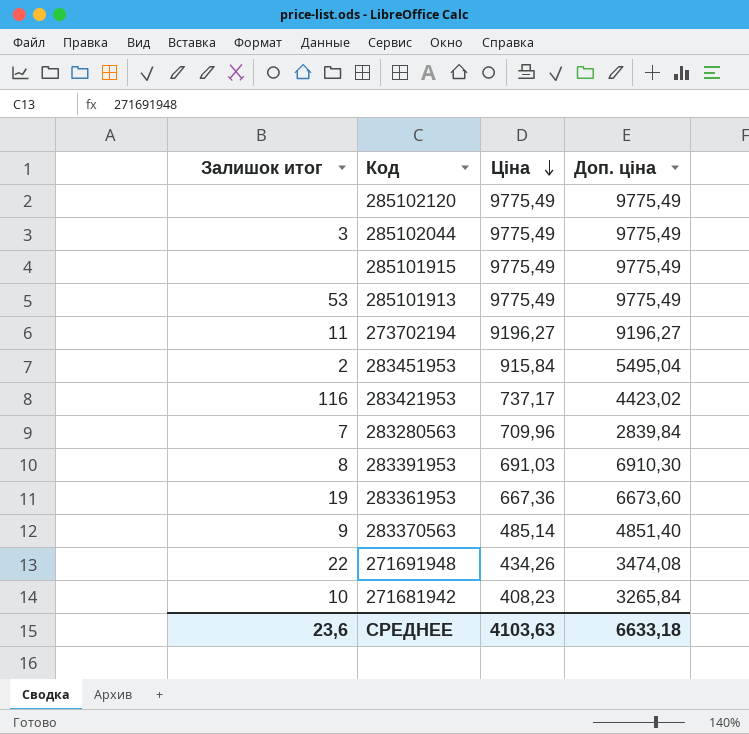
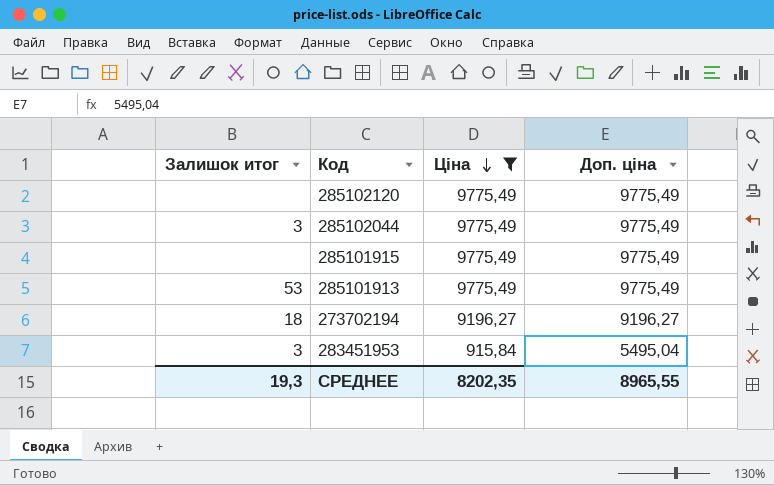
filter: none -> Ціна >= 915,84
273702194 | Залишок итог: 11 -> 18
283451953 | Залишок итог: 2 -> 3
СРЕДНЕЕ | Залишок итог: 23,6 -> 19,3
СРЕДНЕЕ | Ціна: 4103,63 -> 8202,35
СРЕДНЕЕ | Доп. ціна: 6633,18 -> 8965,55

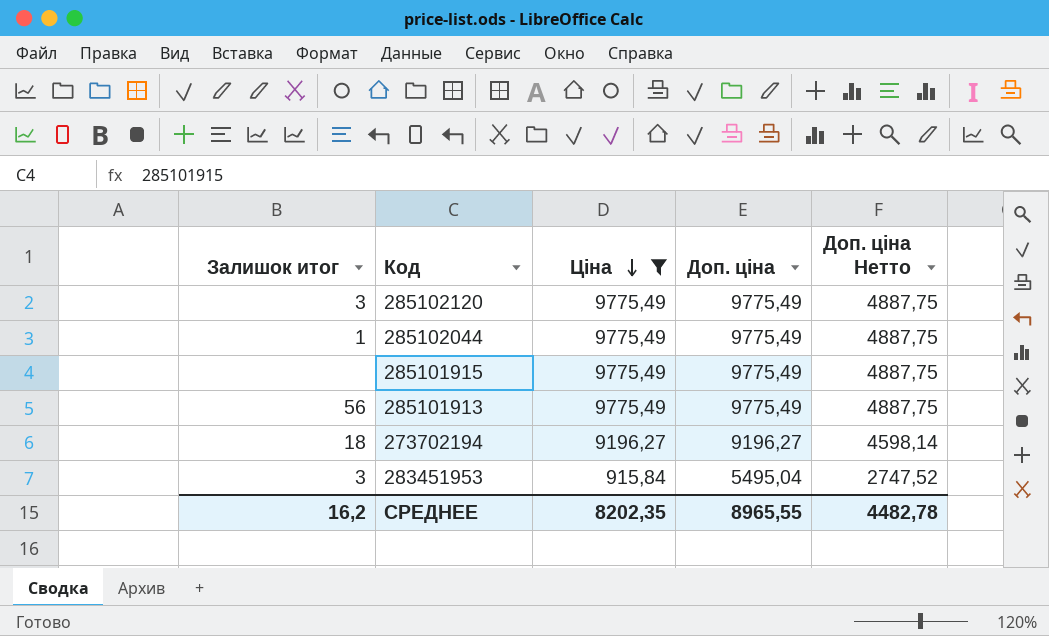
column Доп. ціна Нетто | formula: none -> [Доп. ціна] * 0,5
285102120 | Залишок итог: none -> 3
285102044 | Залишок итог: 3 -> 1
285101913 | Залишок итог: 53 -> 56
СРЕДНЕЕ | Залишок итог: 19,3 -> 16,2

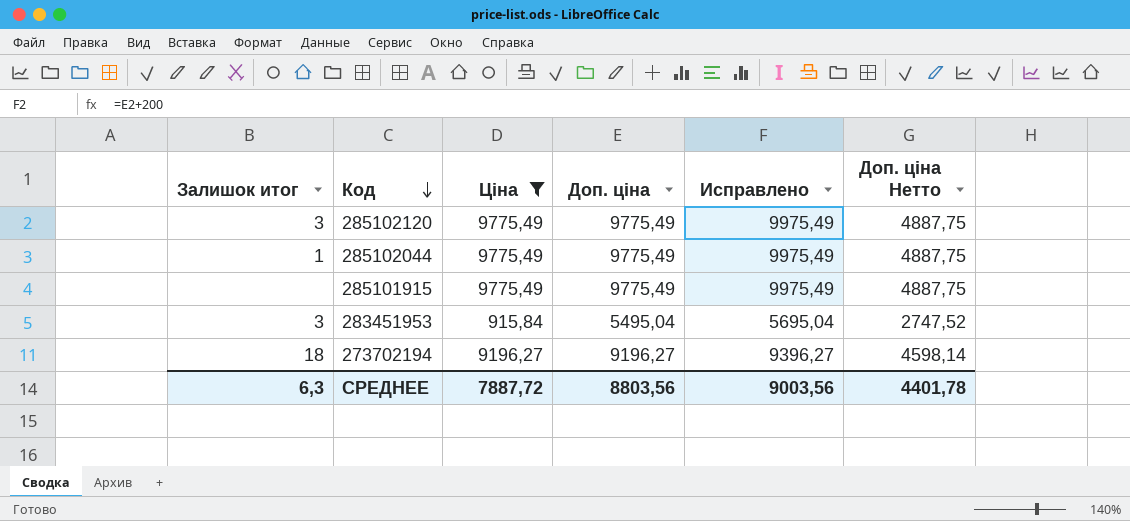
row order: Ціна descending -> Код descending
column Исправлено | formula: none -> [Доп. ціна] + 200
row 285101913: 56 | 9775,49 | 9775,49 | 4887,75 -> none
СРЕДНЕЕ | Залишок итог: 16,2 -> 6,3
СРЕДНЕЕ | Ціна: 8202,35 -> 7887,72
СРЕДНЕЕ | Доп. ціна: 8965,55 -> 8803,56
СРЕДНЕЕ | Доп. ціна Нетто: 4482,78 -> 4401,78

